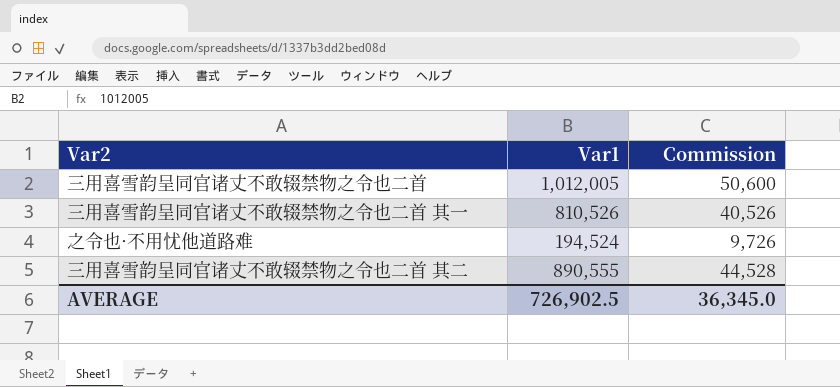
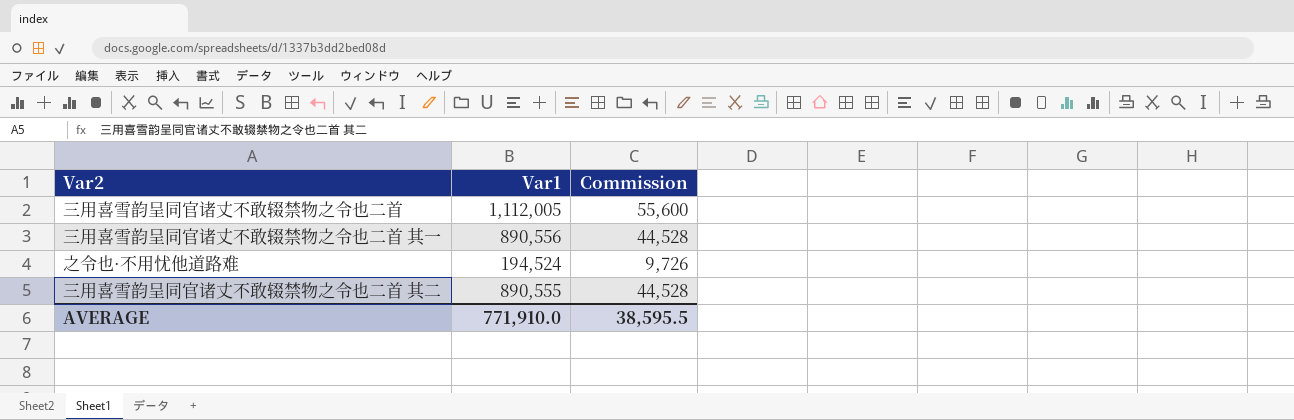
三用喜雪韵呈同官诸丈不敢辍禁物之令也二首 | Var1: 1,012,005 -> 1,112,005
三用喜雪韵呈同官诸丈不敢辍禁物之令也二首 | Commission: 50,600 -> 55,600
三用喜雪韵呈同官诸丈不敢辍禁物之令也二首 其一 | Var1: 810,526 -> 890,556
三用喜雪韵呈同官诸丈不敢辍禁物之令也二首 其一 | Commission: 40,526 -> 44,528
AVERAGE | Var1: 726,902.5 -> 771,910.0
AVERAGE | Commission: 36,345.0 -> 38,595.5

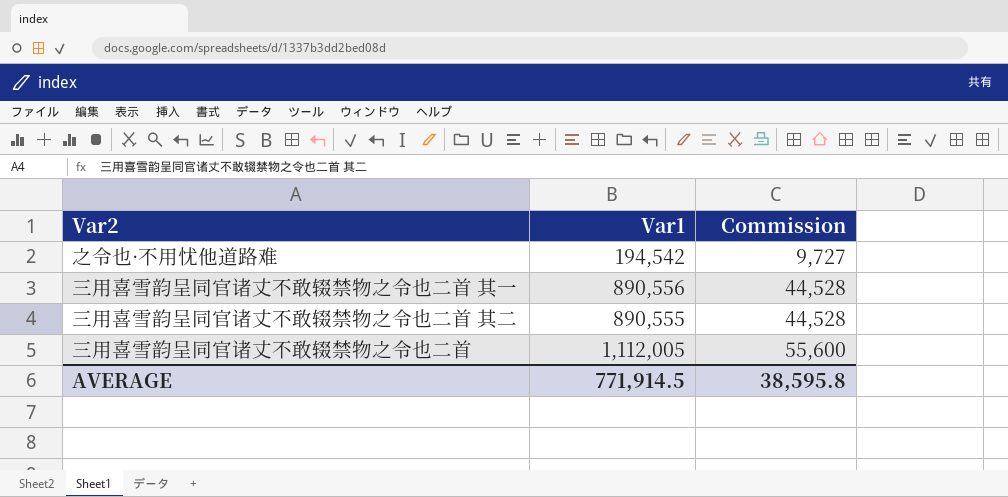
row order: none -> Commission ascending
之令也·不用忧他道路难 | Var1: 194,524 -> 194,542
之令也·不用忧他道路难 | Commission: 9,726 -> 9,727
AVERAGE | Var1: 771,910.0 -> 771,914.5
AVERAGE | Commission: 38,595.5 -> 38,595.8

